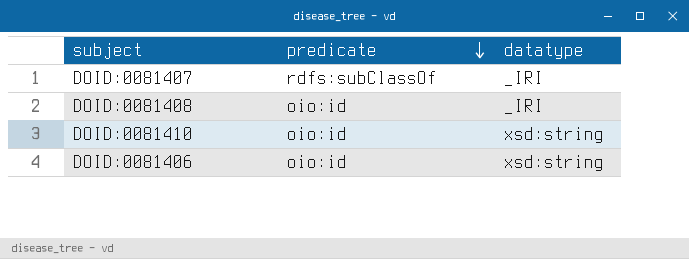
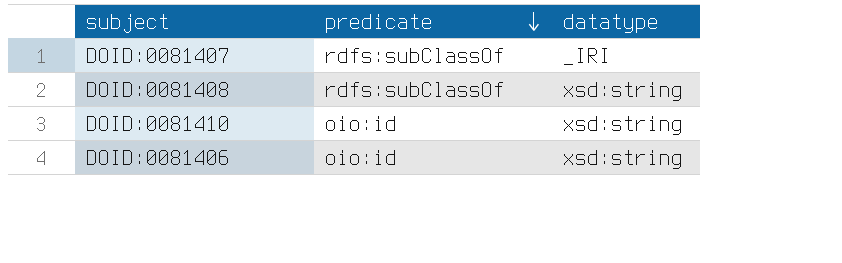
DOID:0081408 | predicate: oio:id -> rdfs:subClassOf
DOID:0081408 | datatype: _IRI -> xsd:string

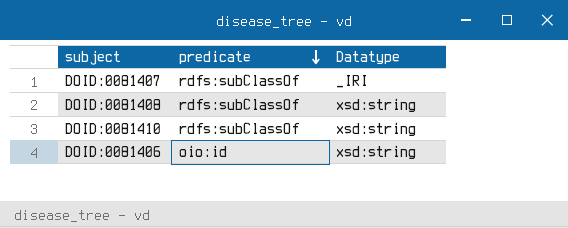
column name: datatype -> Datatype
DOID:0081410 | predicate: oio:id -> rdfs:subClassOf

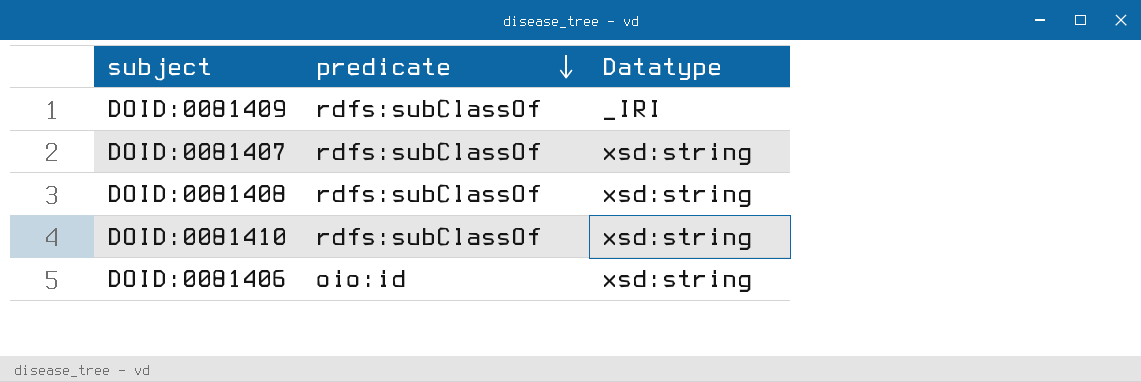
row DOID:0081409: none -> rdfs:subClassOf | _IRI
DOID:0081407 | Datatype: _IRI -> xsd:string

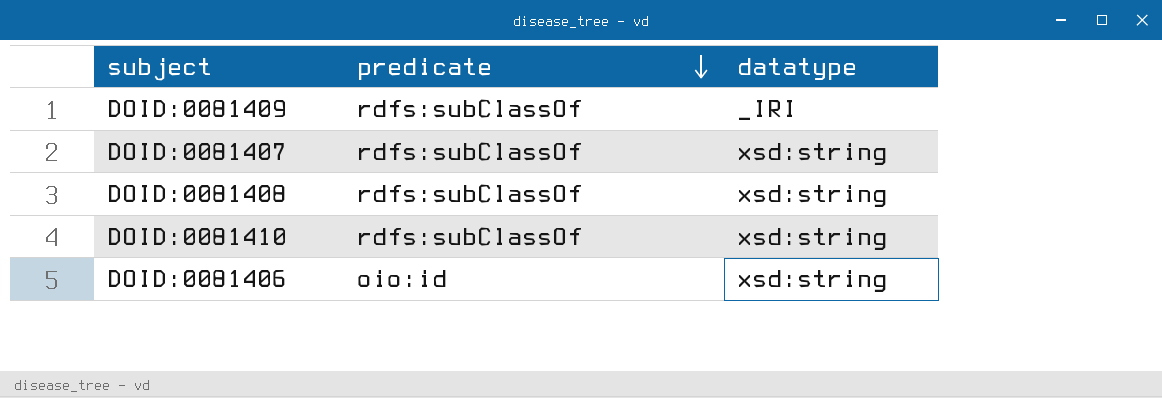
column name: Datatype -> datatype

